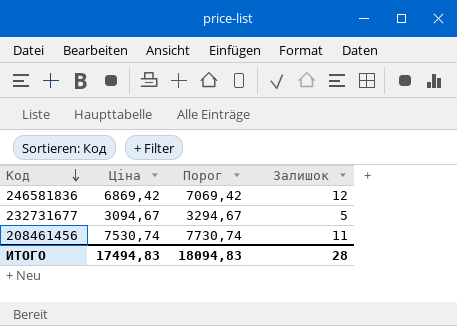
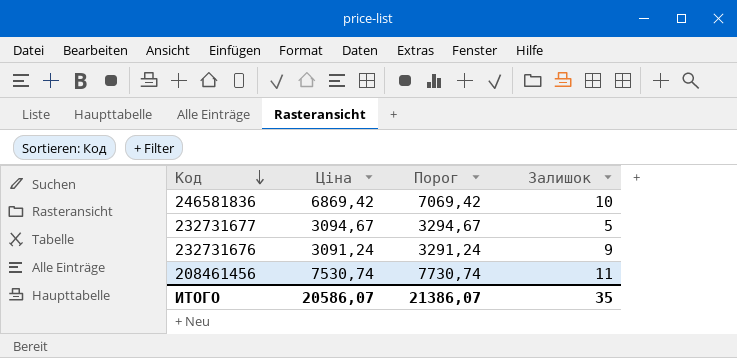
246581836 | Залишок: 12 -> 10
row 232731676: none -> 3091,24 | 3291,24 | 9
ИТОГО | Ціна: 17494,83 -> 20586,07
ИТОГО | Порог: 18094,83 -> 21386,07
ИТОГО | Залишок: 28 -> 35

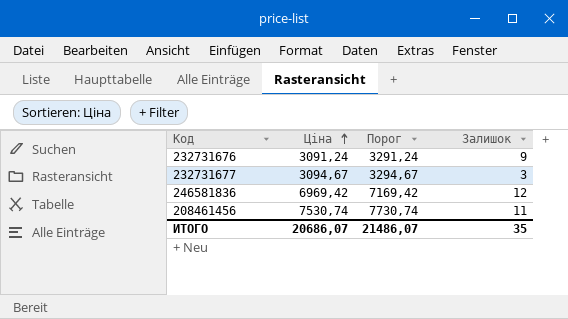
row order: Код descending -> Ціна ascending
232731677 | Залишок: 5 -> 3
246581836 | Ціна: 6869,42 -> 6969,42
246581836 | Порог: 7069,42 -> 7169,42
246581836 | Залишок: 10 -> 12
ИТОГО | Ціна: 20586,07 -> 20686,07
ИТОГО | Порог: 21386,07 -> 21486,07

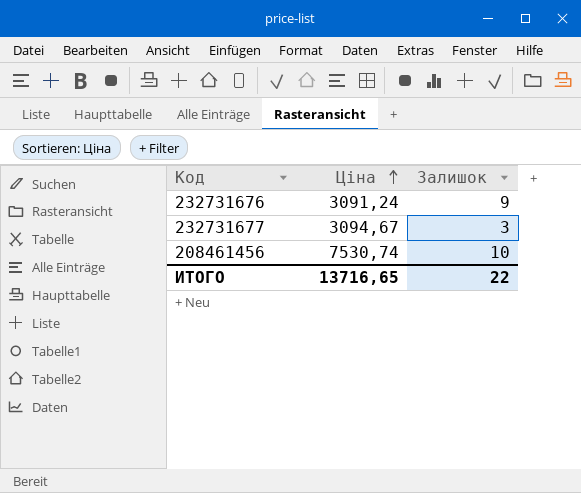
column Порог | formula: [Ціна] + 200 -> none
row 246581836: 6969,42 | 7169,42 | 12 -> none
208461456 | Залишок: 11 -> 10
ИТОГО | Ціна: 20686,07 -> 13716,65
ИТОГО | Залишок: 35 -> 22

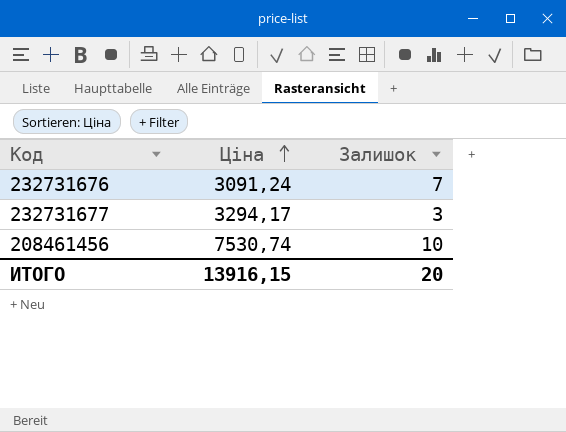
232731676 | Залишок: 9 -> 7
232731677 | Ціна: 3094,67 -> 3294,17
ИТОГО | Ціна: 13716,65 -> 13916,15
ИТОГО | Залишок: 22 -> 20

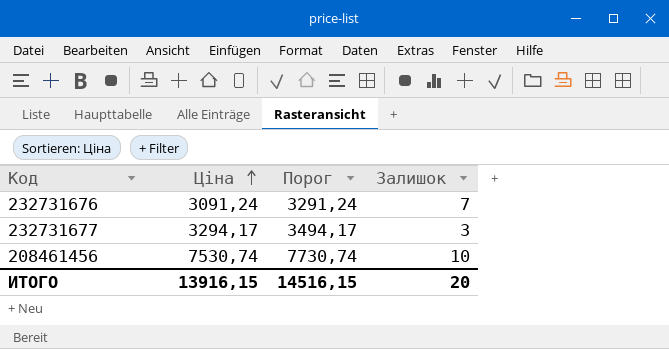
column Порог | formula: none -> [Ціна] + 200

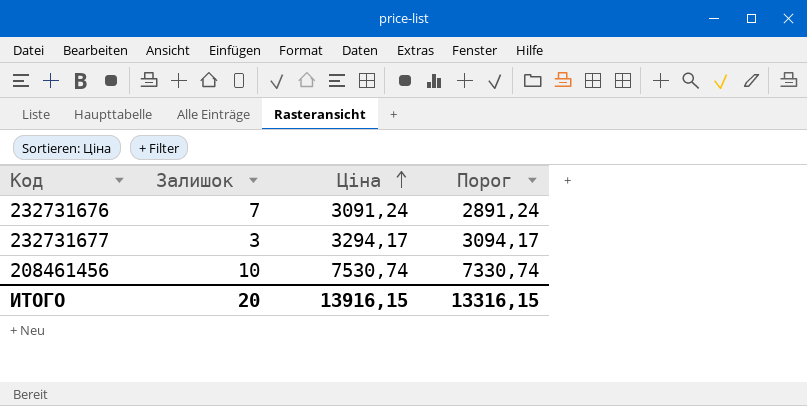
column Залишок | position: 4 -> 2
column Порог | formula: [Ціна] + 200 -> [Ціна] - 200
ИТОГО | Порог: 14516,15 -> 13316,15

